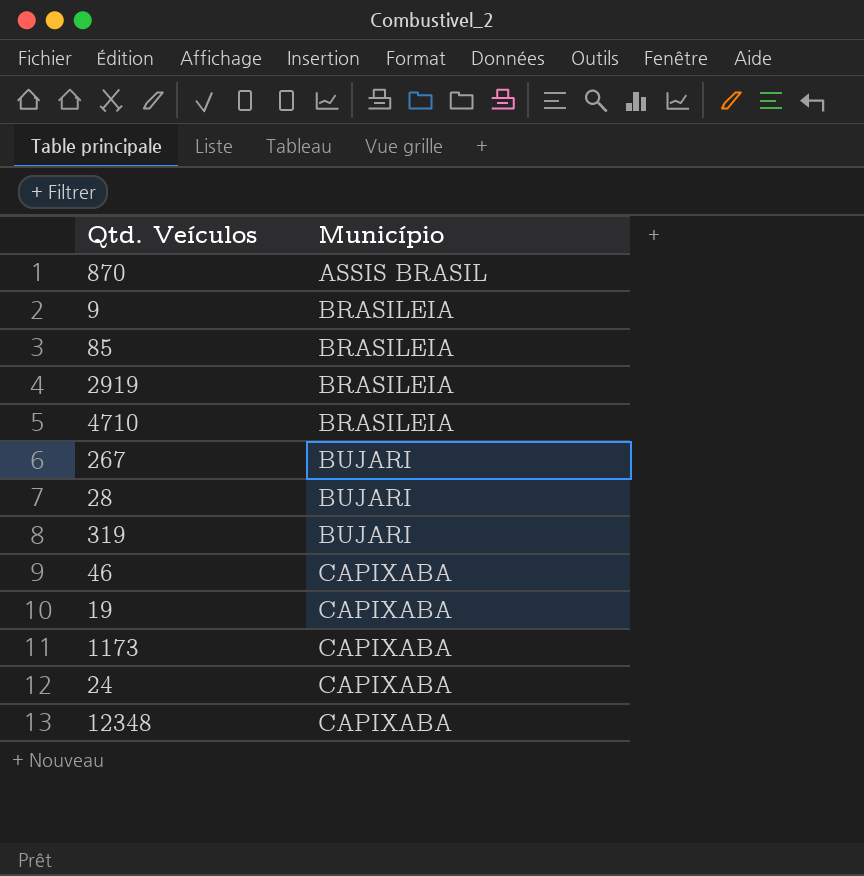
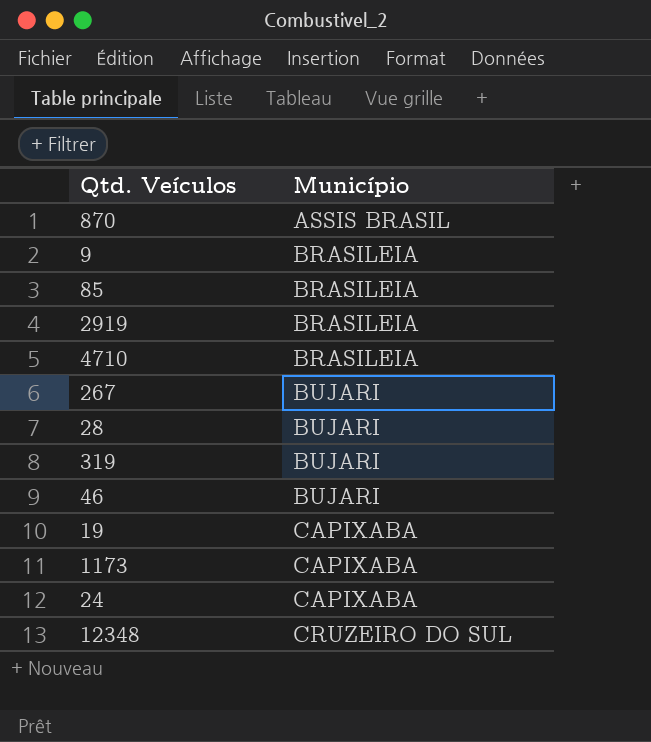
46 | Município: CAPIXABA -> BUJARI
12348 | Município: CAPIXABA -> CRUZEIRO DO SUL

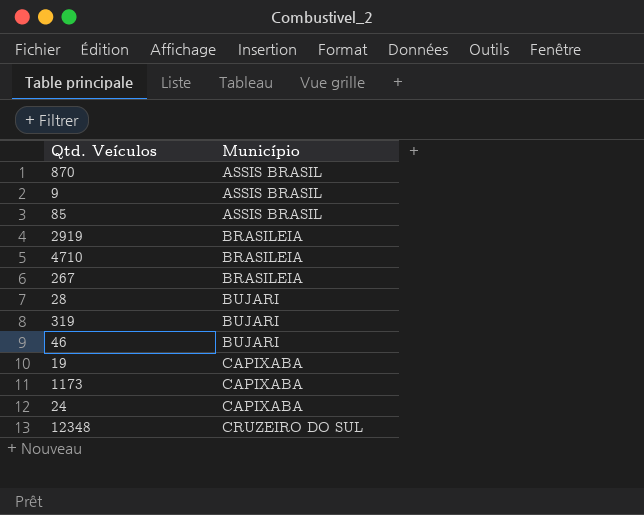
9 | Município: BRASILEIA -> ASSIS BRASIL
85 | Município: BRASILEIA -> ASSIS BRASIL
267 | Município: BUJARI -> BRASILEIA

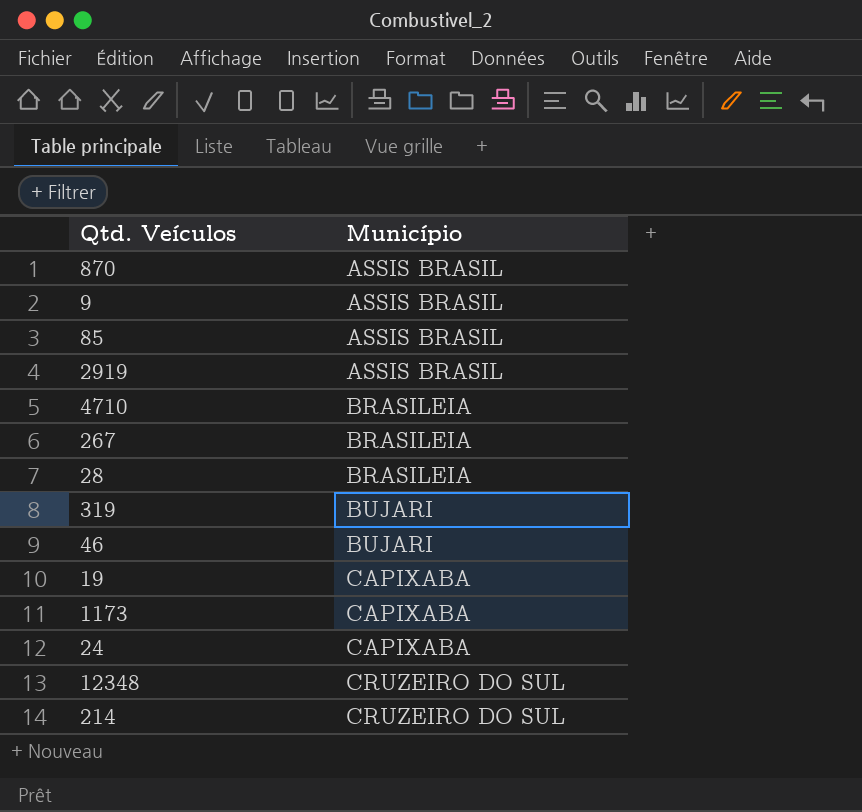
2919 | Município: BRASILEIA -> ASSIS BRASIL
28 | Município: BUJARI -> BRASILEIA
row 214: none -> CRUZEIRO DO SUL

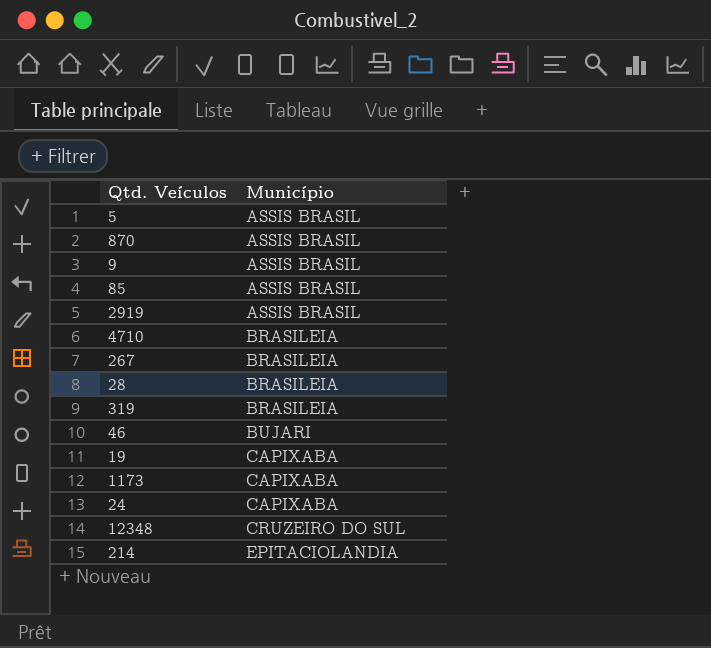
row 5: none -> ASSIS BRASIL
319 | Município: BUJARI -> BRASILEIA
214 | Município: CRUZEIRO DO SUL -> EPITACIOLANDIA

